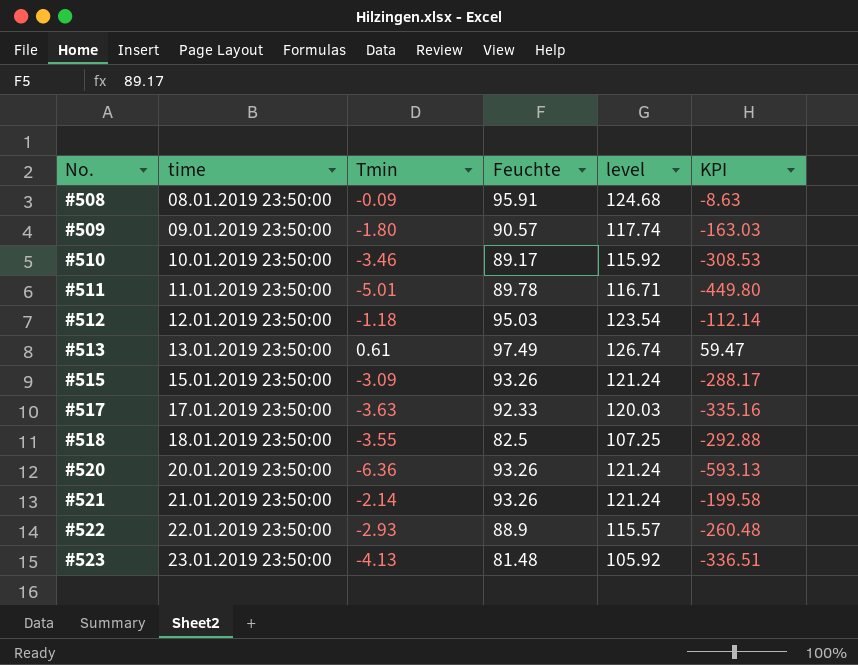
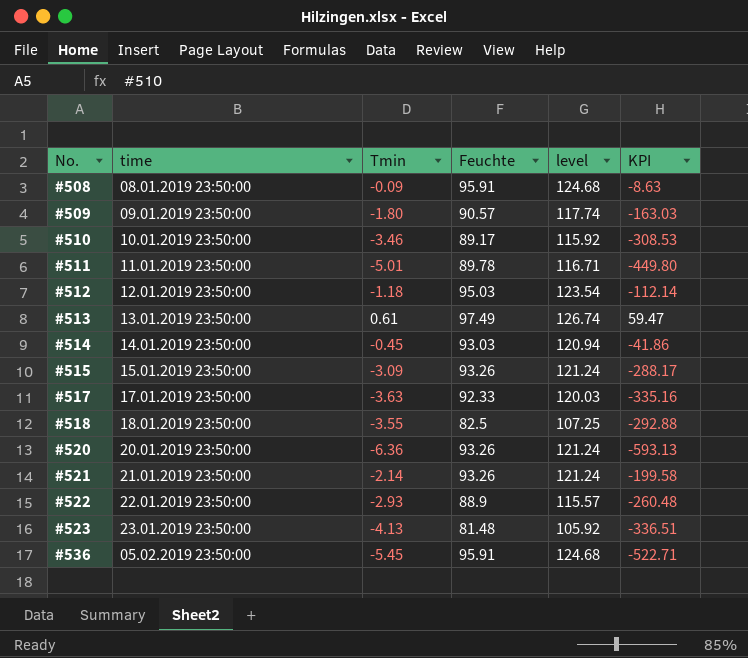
row #514: none -> 14.01.2019 23:50:00 | -0.45 | 93.03 | 120.94 | -41.86
row #536: none -> 05.02.2019 23:50:00 | -5.45 | 95.91 | 124.68 | -522.71

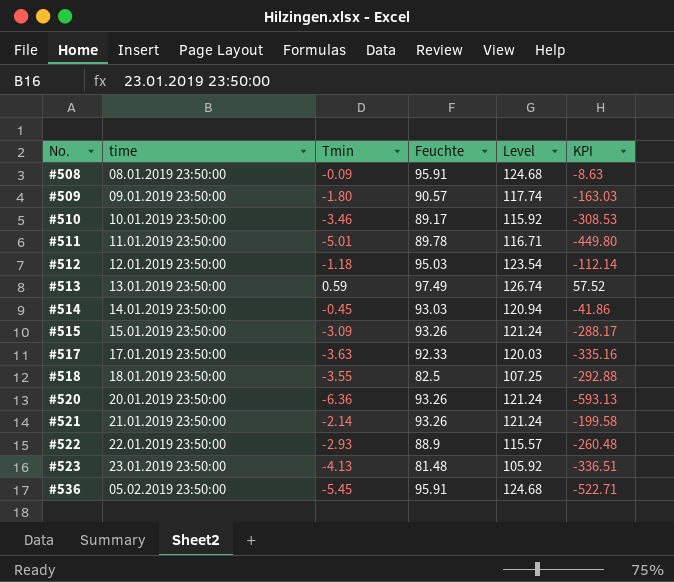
column name: level -> Level
#513 | Tmin: 0.61 -> 0.59
#513 | KPI: 59.47 -> 57.52

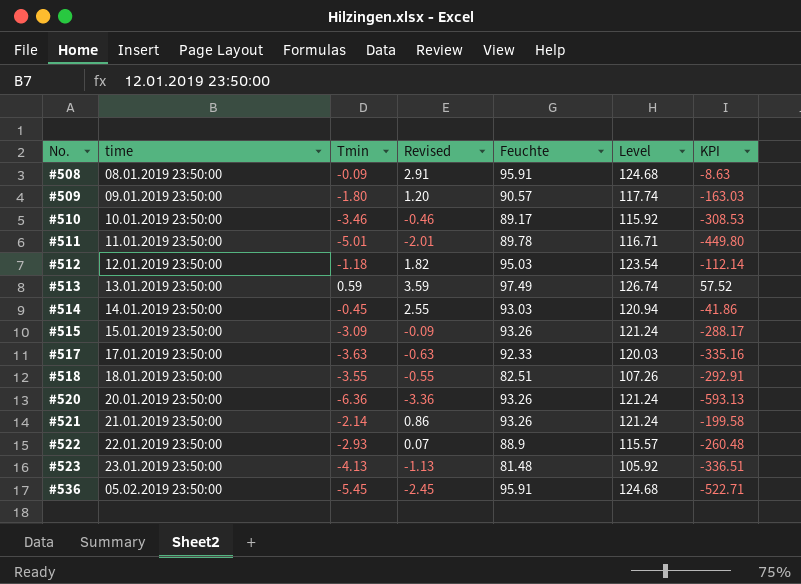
column Revised | formula: none -> [Tmin] + 3
#518 | Feuchte: 82.5 -> 82.51
#518 | Level: 107.25 -> 107.26
#518 | KPI: -292.88 -> -292.91

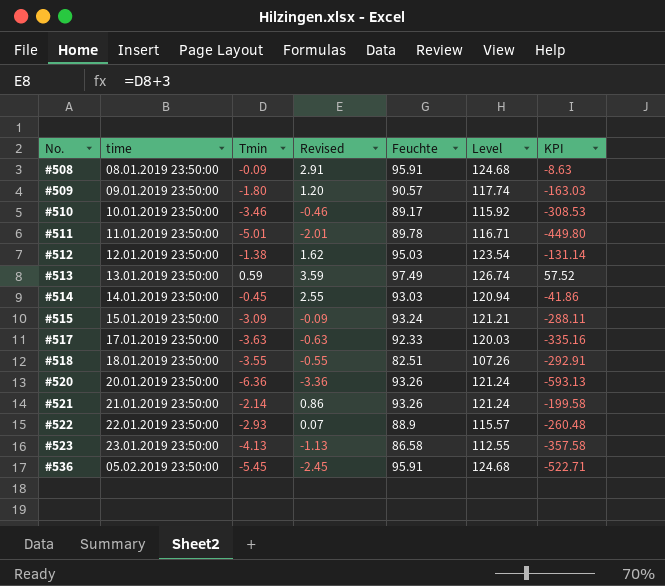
#512 | Tmin: -1.18 -> -1.38
#512 | Revised: 1.82 -> 1.62
#512 | KPI: -112.14 -> -131.14
#515 | Feuchte: 93.26 -> 93.24
#515 | Level: 121.24 -> 121.21
#515 | KPI: -288.17 -> -288.11
#523 | Feuchte: 81.48 -> 86.58
#523 | Level: 105.92 -> 112.55
#523 | KPI: -336.51 -> -357.58

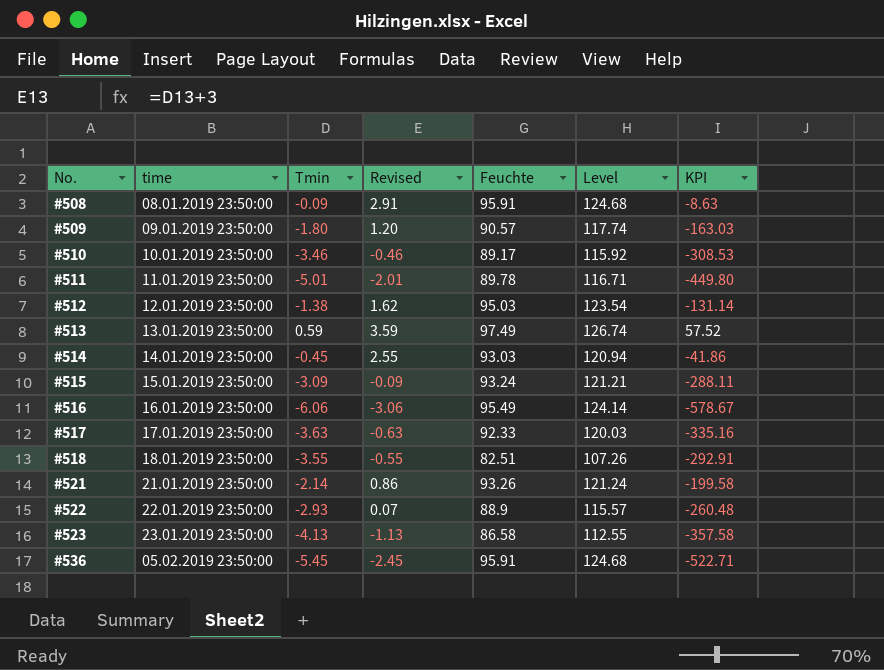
row #520: 20.01.2019 23:50:00 | -6.36 | -3.36 | 93.26 | 121.24 | -593.13 -> none
row #516: none -> 16.01.2019 23:50:00 | -6.06 | -3.06 | 95.49 | 124.14 | -578.67

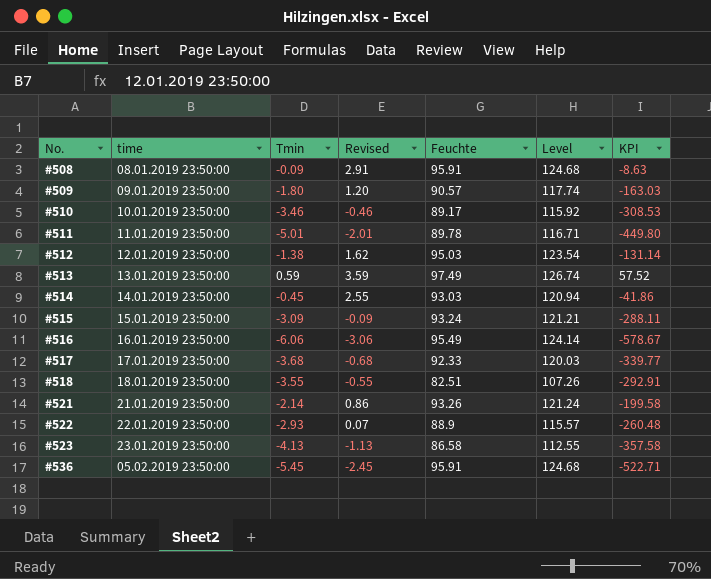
#517 | Tmin: -3.63 -> -3.68
#517 | Revised: -0.63 -> -0.68
#517 | KPI: -335.16 -> -339.77

